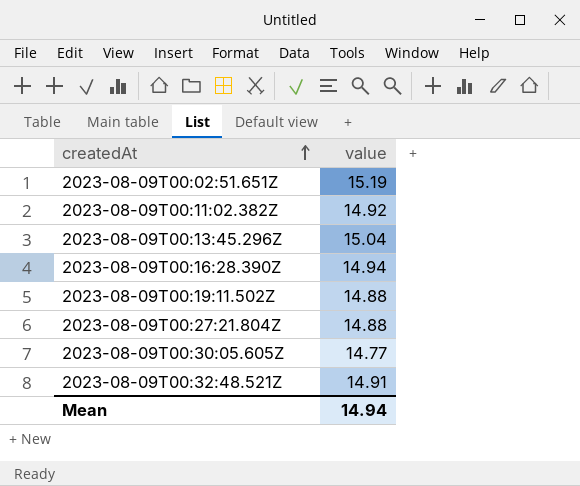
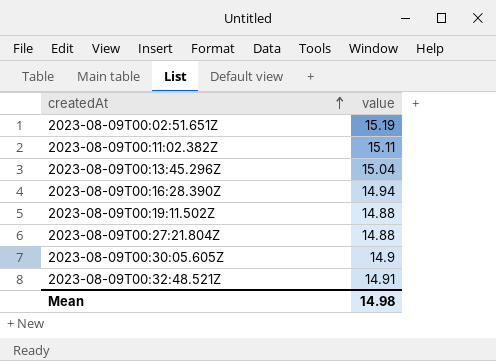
2023-08-09T00:11:02.382Z | value: 14.92 -> 15.11
2023-08-09T00:30:05.605Z | value: 14.77 -> 14.9
Mean | value: 14.94 -> 14.98

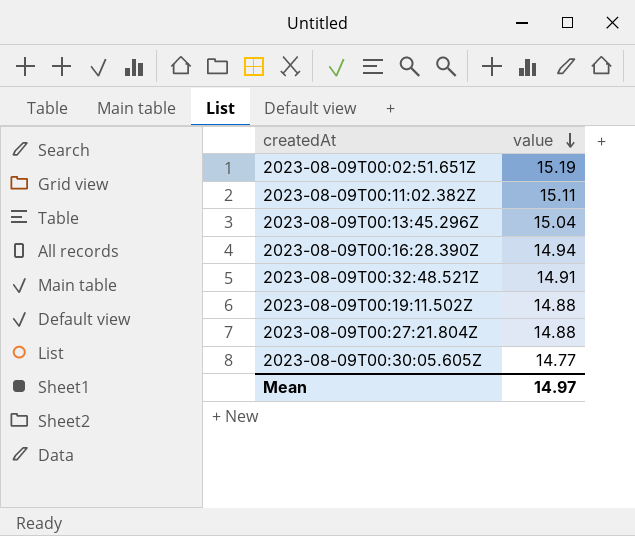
row order: createdAt ascending -> value descending
2023-08-09T00:30:05.605Z | value: 14.9 -> 14.77
Mean | value: 14.98 -> 14.97

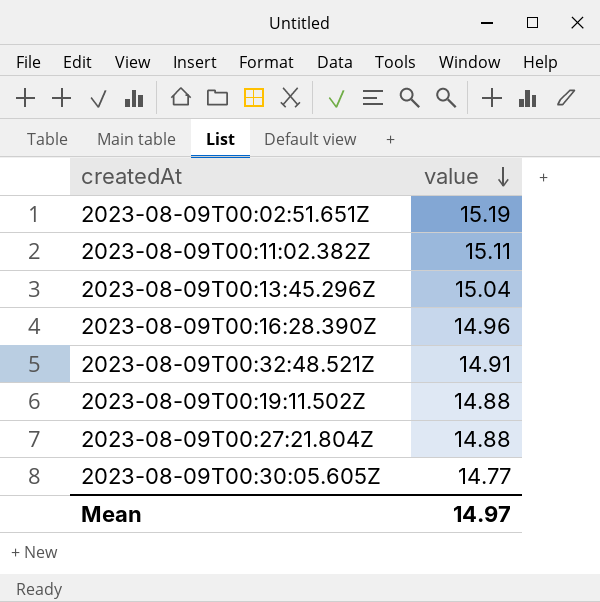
2023-08-09T00:16:28.390Z | value: 14.94 -> 14.96

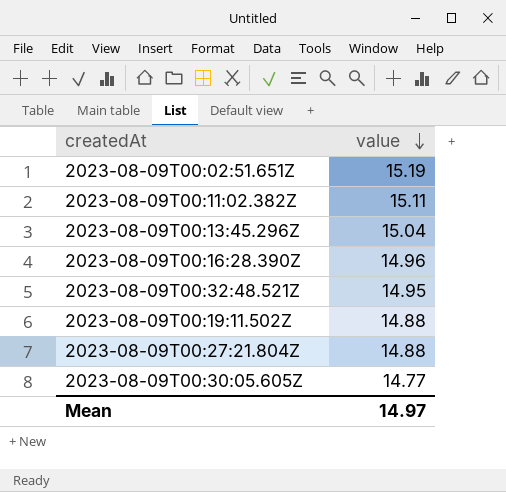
2023-08-09T00:32:48.521Z | value: 14.91 -> 14.95

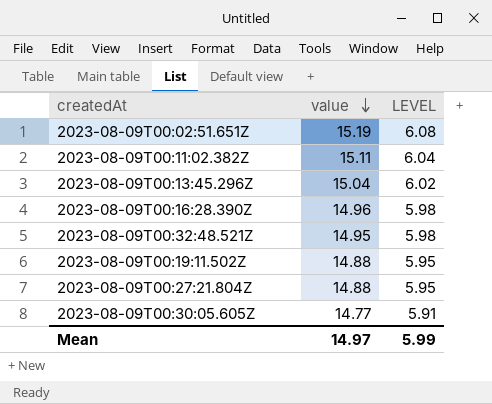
column LEVEL | formula: none -> [value] * 0.4

